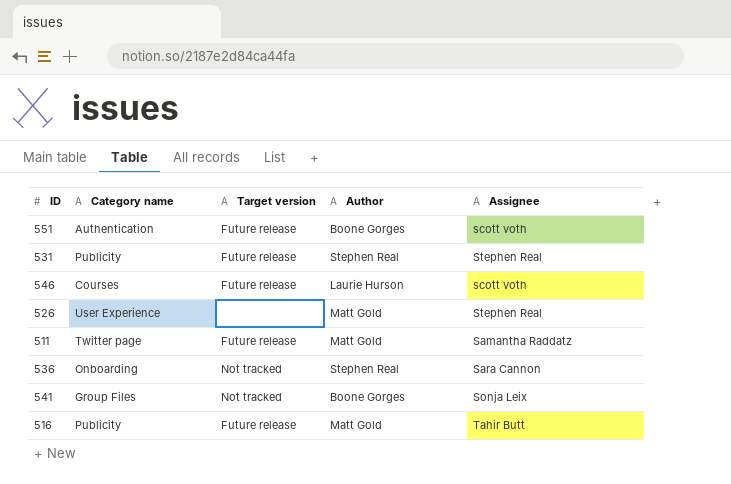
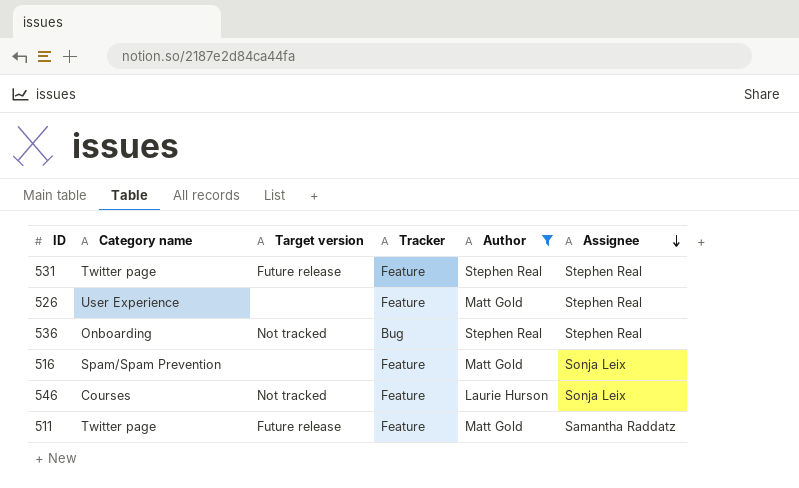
filter: none -> Author != Boone Gorges
row order: none -> Assignee descending
column Tracker | position: none -> 4
531 | Category name: Publicity -> Twitter page
536 | Assignee: Sara Cannon -> Stephen Real
516 | Category name: Publicity -> Spam/Spam Prevention
516 | Target version: Future release -> none
516 | Assignee: Tahir Butt -> Sonja Leix
546 | Target version: Future release -> Not tracked
546 | Assignee: scott voth -> Sonja Leix

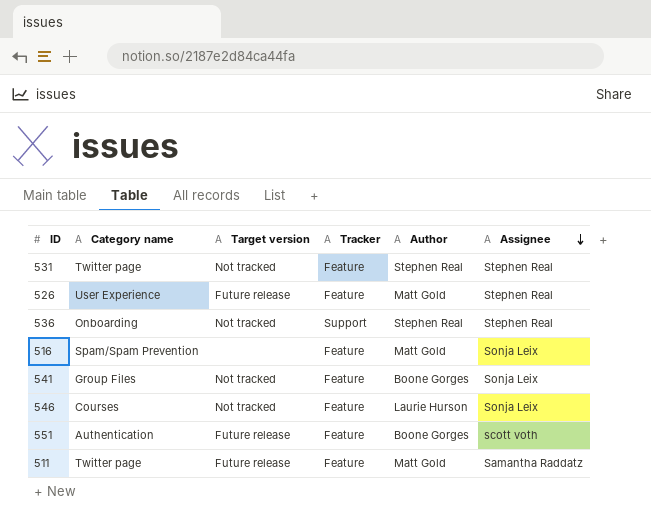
filter: Author != Boone Gorges -> none
531 | Target version: Future release -> Not tracked
526 | Target version: none -> Future release
536 | Tracker: Bug -> Support

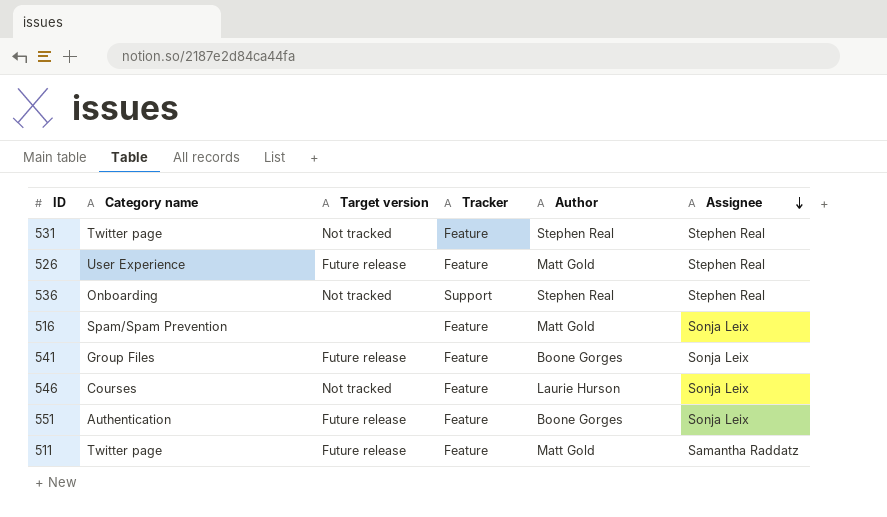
541 | Target version: Not tracked -> Future release
551 | Assignee: scott voth -> Sonja Leix

